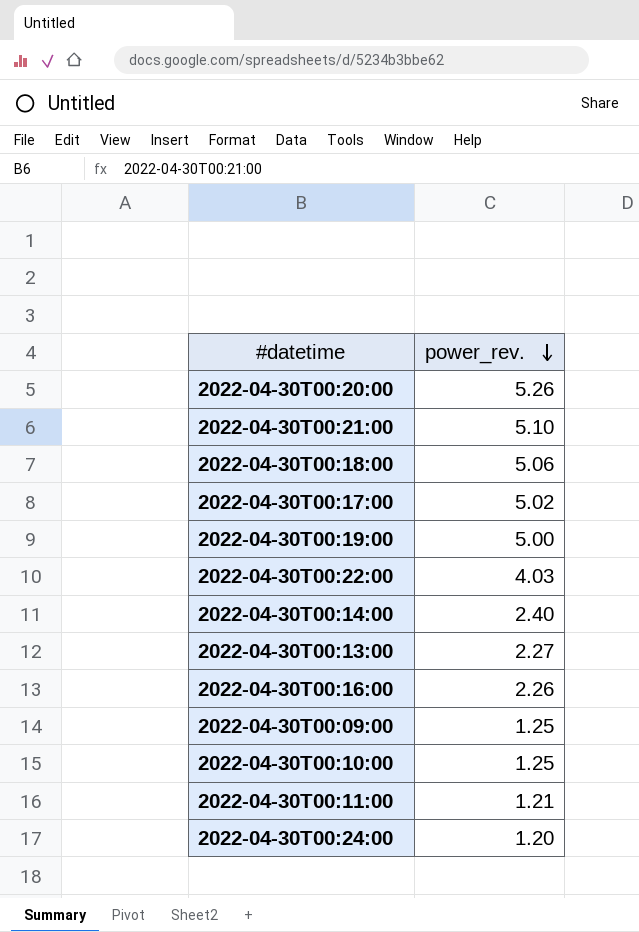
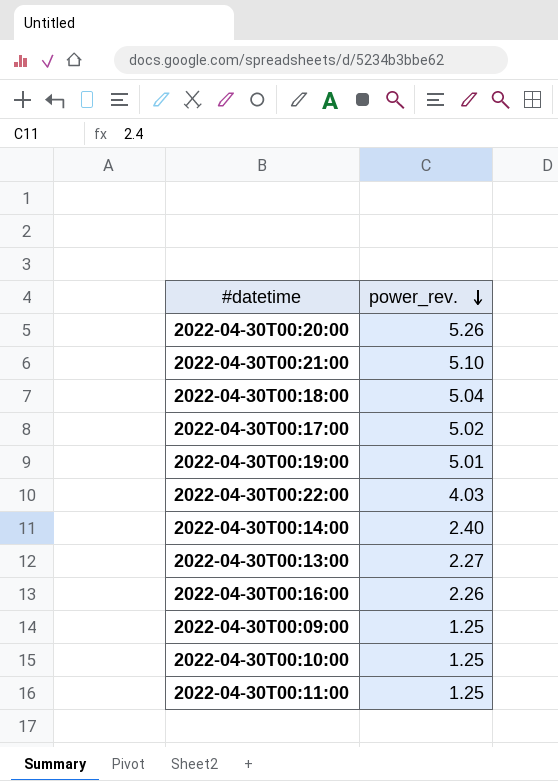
row 2022-04-30T00:24:00: 1.20 -> none
2022-04-30T00:18:00 | power_rev.: 5.06 -> 5.04
2022-04-30T00:19:00 | power_rev.: 5.00 -> 5.01
2022-04-30T00:11:00 | power_rev.: 1.21 -> 1.25

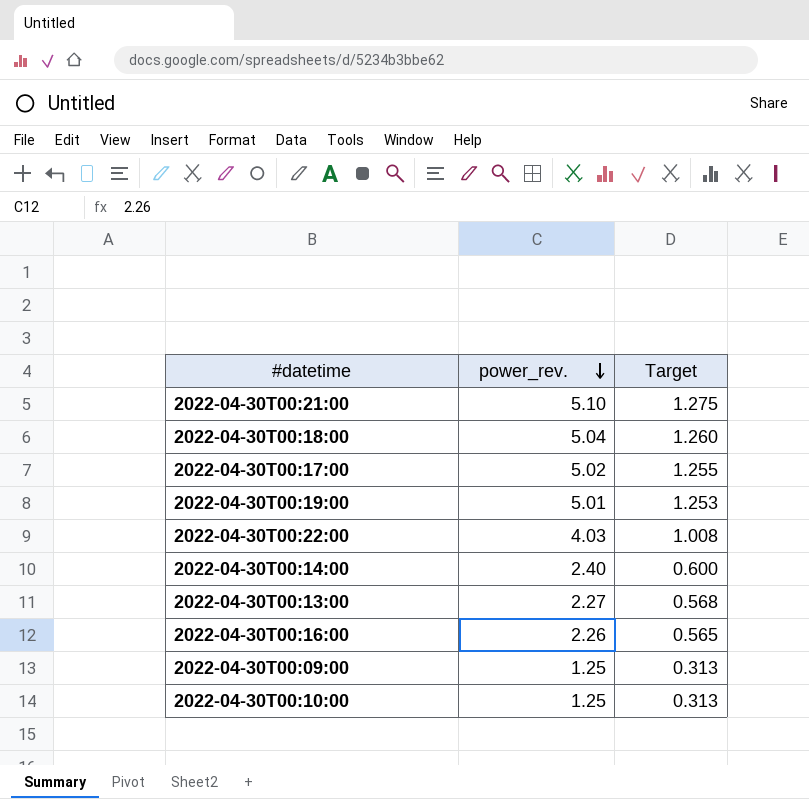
column Target | formula: none -> [power_rev.] * 0.25
row 2022-04-30T00:20:00: 5.26 -> none
row 2022-04-30T00:11:00: 1.25 -> none

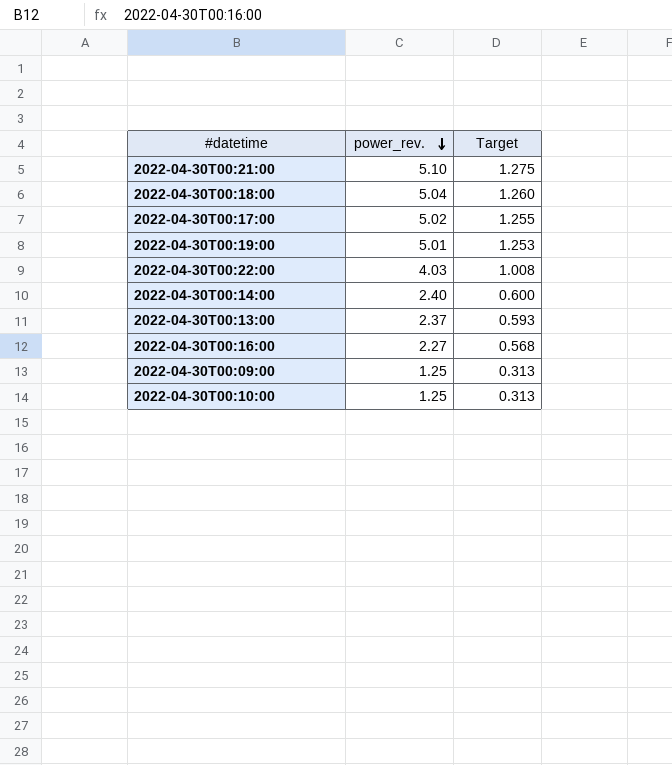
2022-04-30T00:13:00 | power_rev.: 2.27 -> 2.37
2022-04-30T00:13:00 | Target: 0.568 -> 0.593
2022-04-30T00:16:00 | power_rev.: 2.26 -> 2.27
2022-04-30T00:16:00 | Target: 0.565 -> 0.568

